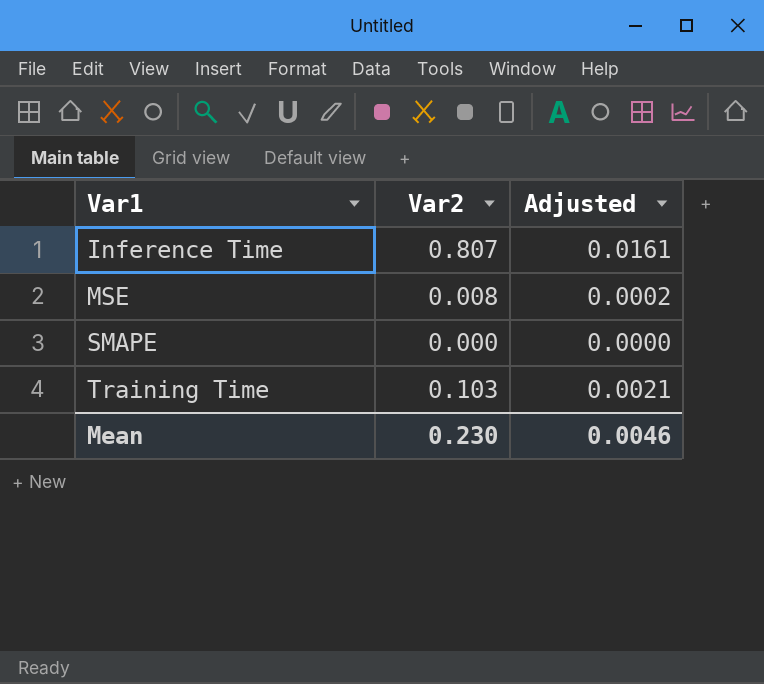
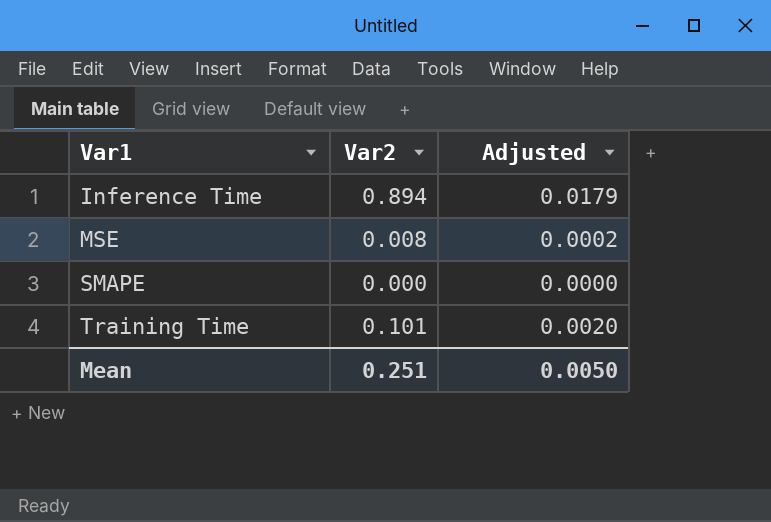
Inference Time | Var2: 0.807 -> 0.894
Inference Time | Adjusted: 0.0161 -> 0.0179
Training Time | Var2: 0.103 -> 0.101
Training Time | Adjusted: 0.0021 -> 0.0020
Mean | Var2: 0.230 -> 0.251
Mean | Adjusted: 0.0046 -> 0.0050

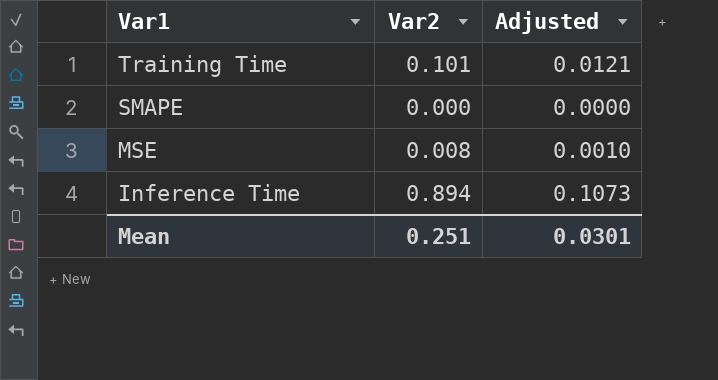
row order: Var1 ascending -> Var1 descending
column Adjusted | formula: [Var2] * 0.02 -> [Var2] * 0.12
Mean | Adjusted: 0.0050 -> 0.0301

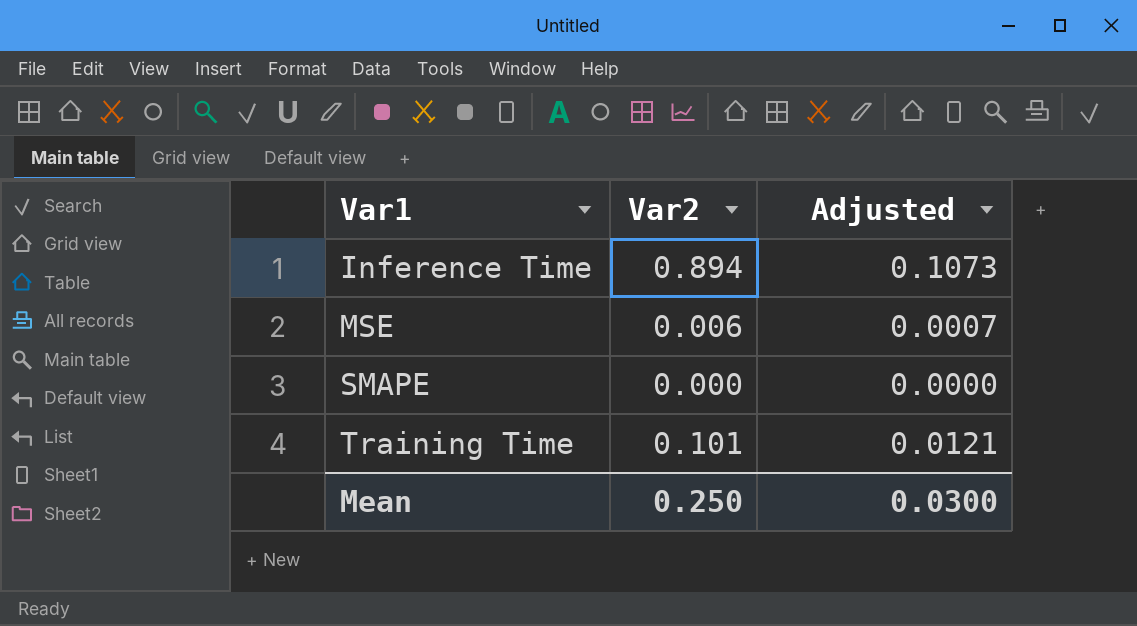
row order: Var1 descending -> Var1 ascending
MSE | Var2: 0.008 -> 0.006
MSE | Adjusted: 0.0010 -> 0.0007
Mean | Var2: 0.251 -> 0.250
Mean | Adjusted: 0.0301 -> 0.0300

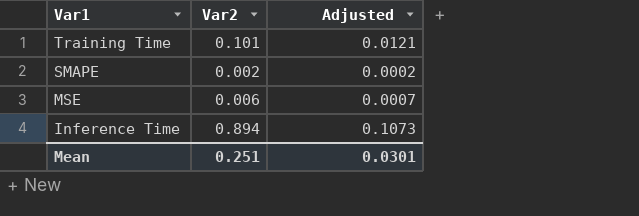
row order: Var1 ascending -> Var1 descending
SMAPE | Var2: 0.000 -> 0.002
SMAPE | Adjusted: 0.0000 -> 0.0002
Mean | Var2: 0.250 -> 0.251
Mean | Adjusted: 0.0300 -> 0.0301

